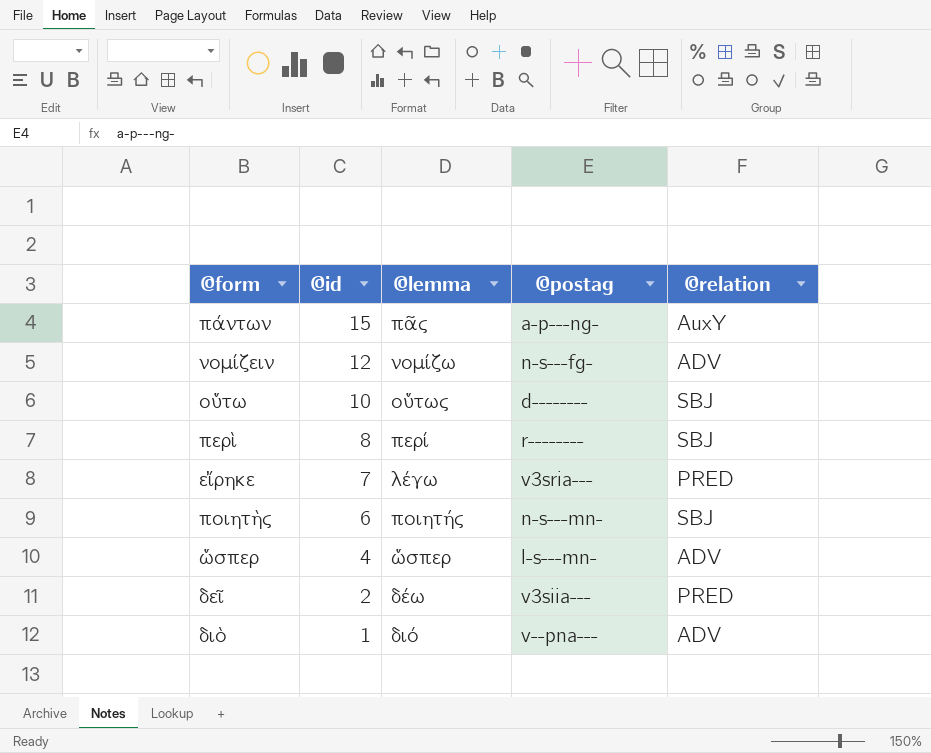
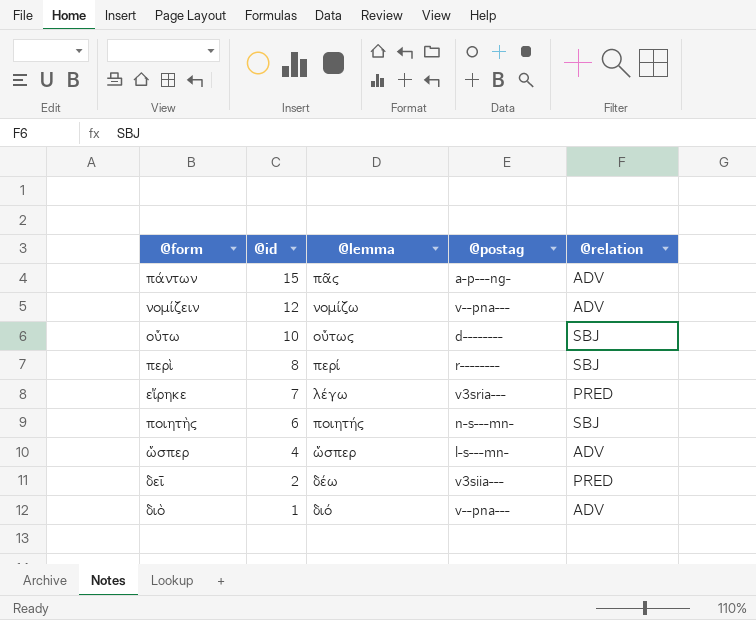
πάντων | @relation: AuxY -> ADV
νομίζειν | @postag: n-s---fg- -> v--pna---

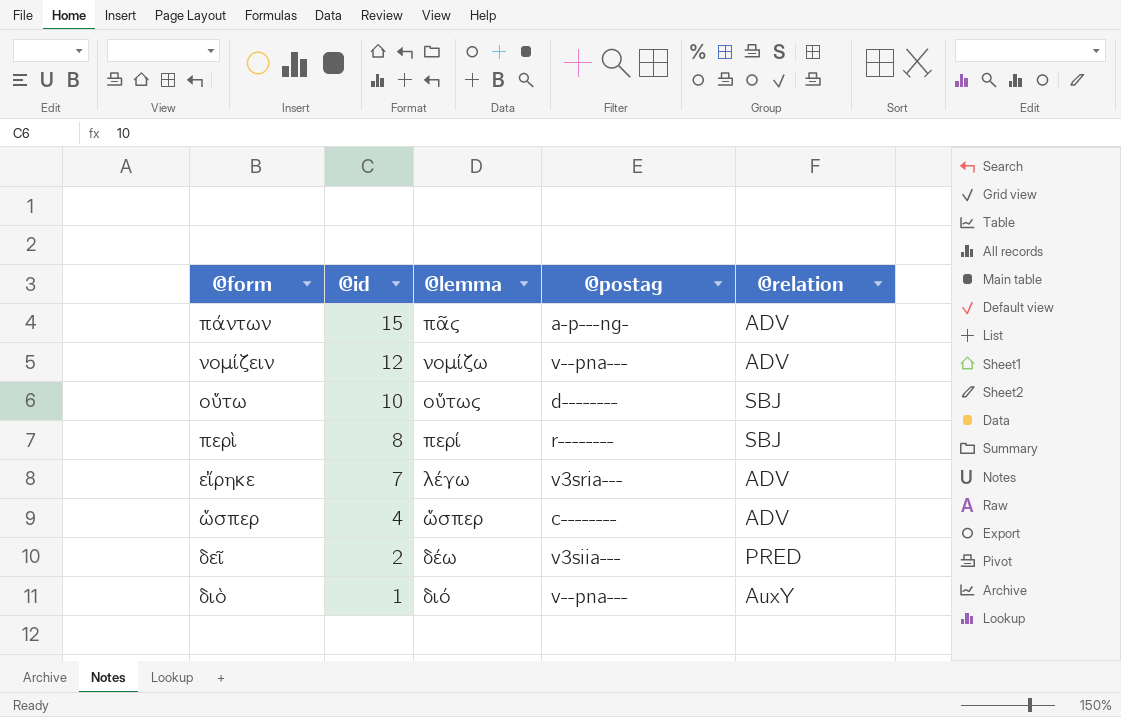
row ποιητὴς: 6 | ποιητής | n-s---mn- | SBJ -> none
εἴρηκε | @relation: PRED -> ADV
ὥσπερ | @postag: l-s---mn- -> c--------
διὸ | @relation: ADV -> AuxY

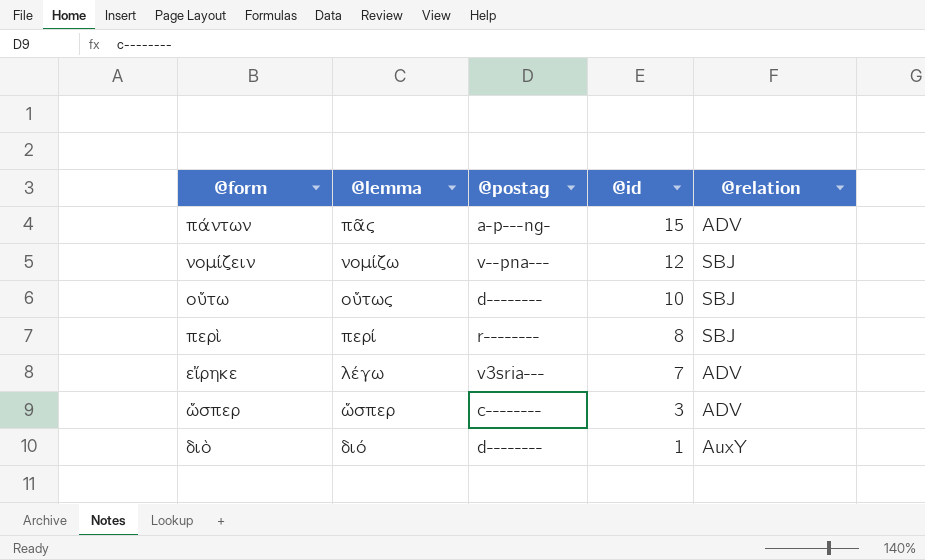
column @id | position: 2 -> 4
row δεῖ: 2 | δέω | v3siia--- | PRED -> none
νομίζειν | @relation: ADV -> SBJ
ὥσπερ | @id: 4 -> 3
διὸ | @postag: v--pna--- -> d--------

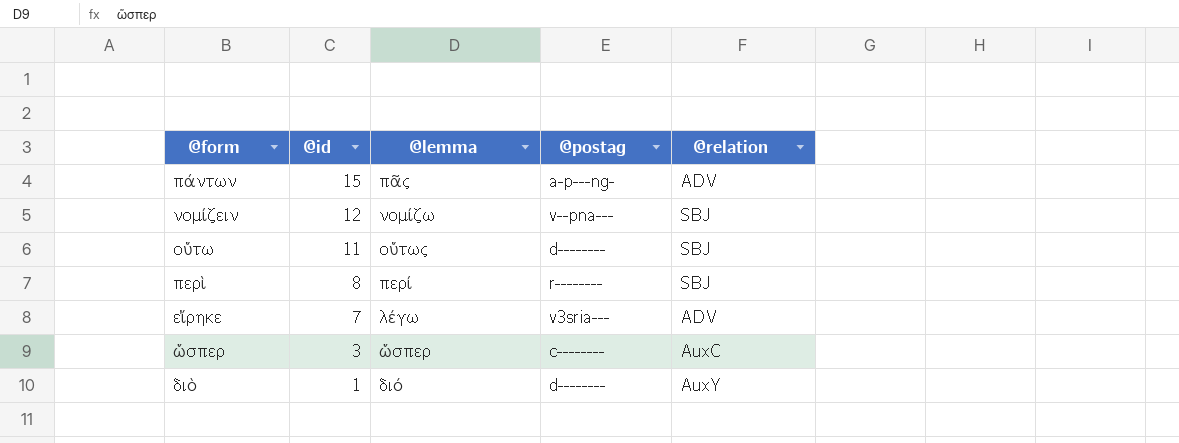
column @id | position: 4 -> 2
οὕτω | @id: 10 -> 11
ὥσπερ | @relation: ADV -> AuxC

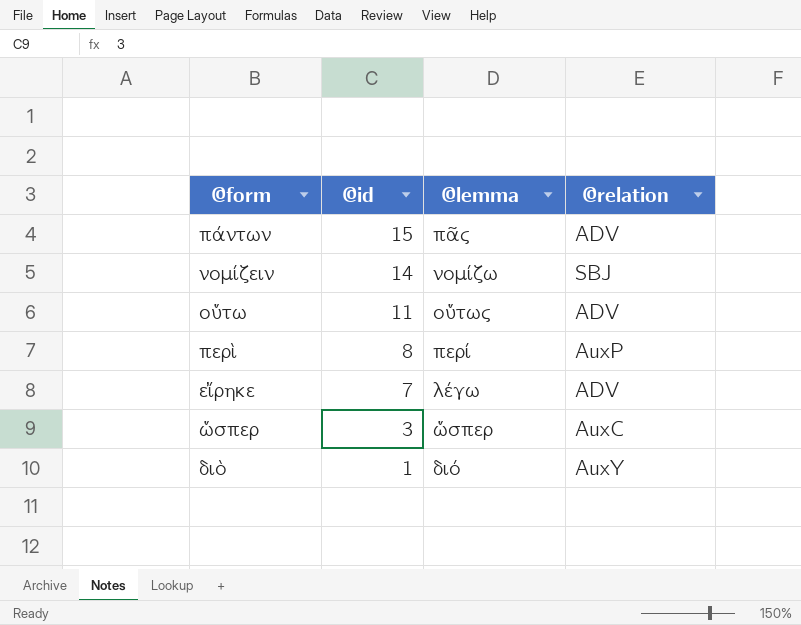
column @postag | position: 4 -> none
νομίζειν | @id: 12 -> 14
οὕτω | @relation: SBJ -> ADV
περὶ | @relation: SBJ -> AuxP

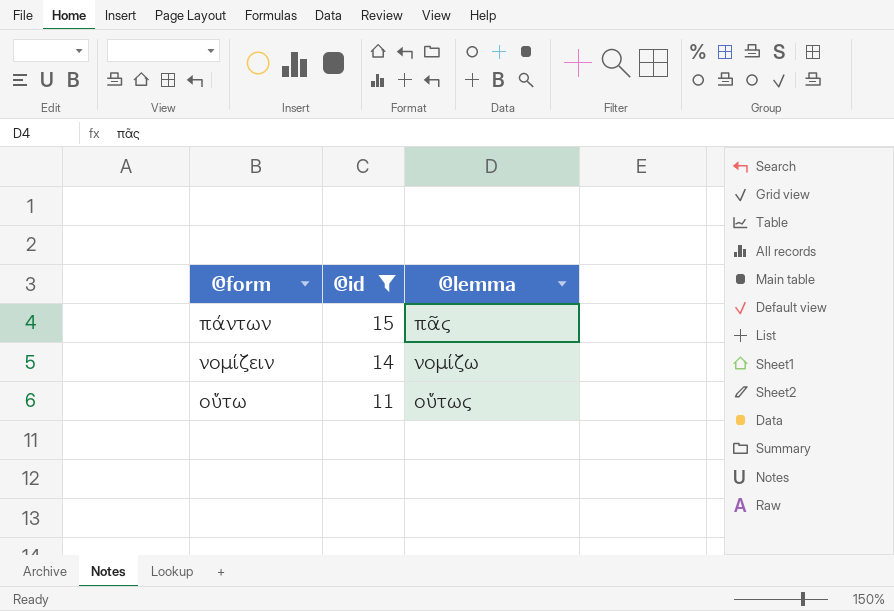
filter: none -> @id >= 11
column @relation | position: 4 -> none

